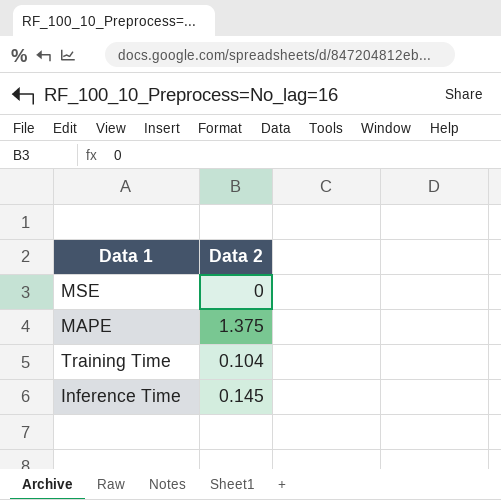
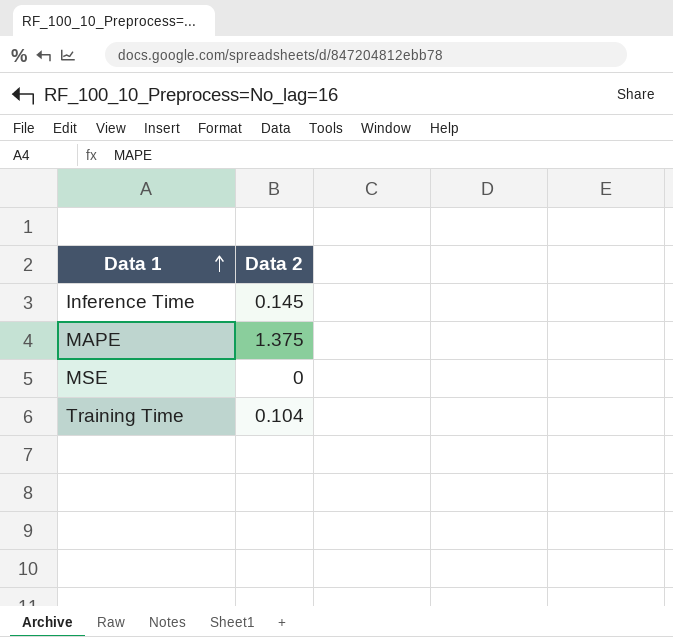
row order: none -> Data 1 ascending

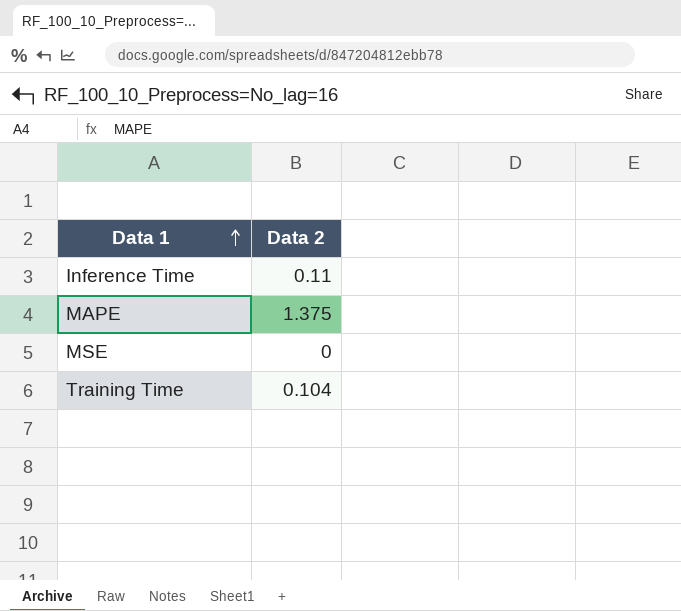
Inference Time | Data 2: 0.145 -> 0.11

